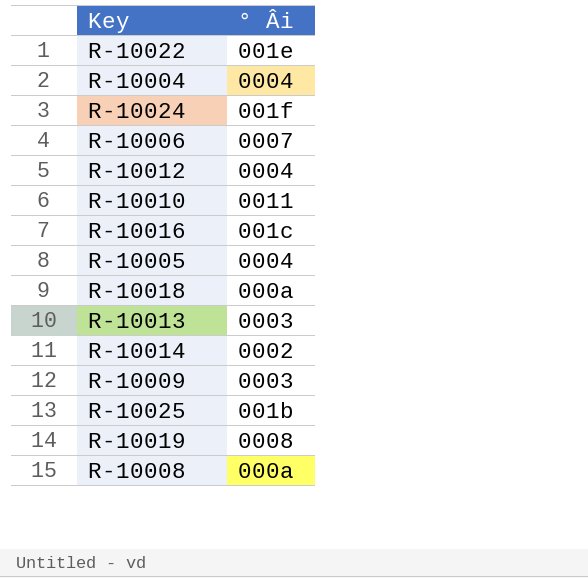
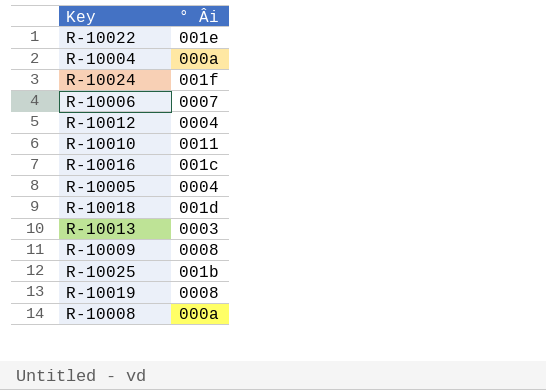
row R-10014: 0002 -> none
R-10004 | ° Âi: 0004 -> 000a
R-10018 | ° Âi: 000a -> 001d
R-10009 | ° Âi: 0003 -> 0008

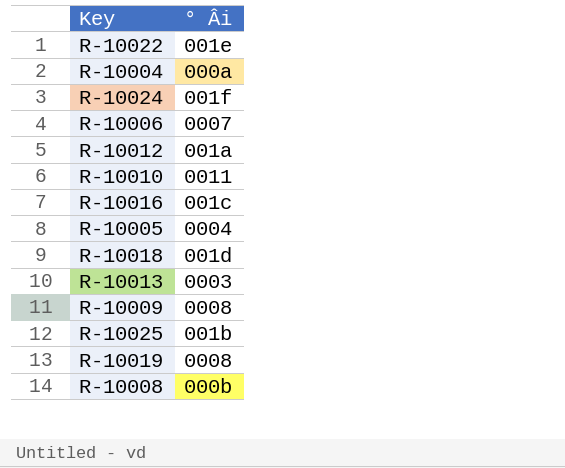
R-10012 | ° Âi: 0004 -> 001a
R-10008 | ° Âi: 000a -> 000b

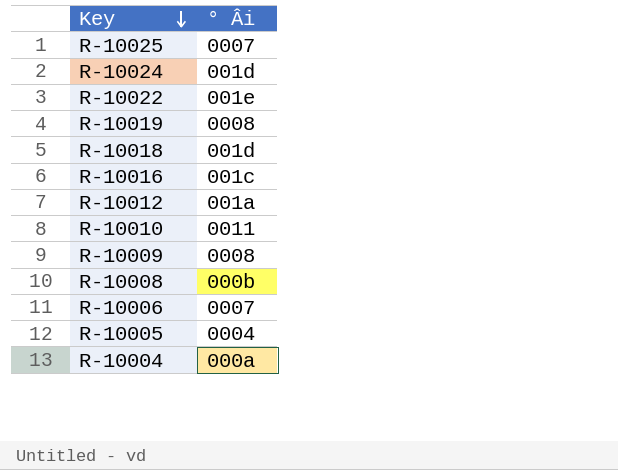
row order: none -> Key descending
row R-10013: 0003 -> none
R-10025 | ° Âi: 001b -> 0007
R-10024 | ° Âi: 001f -> 001d

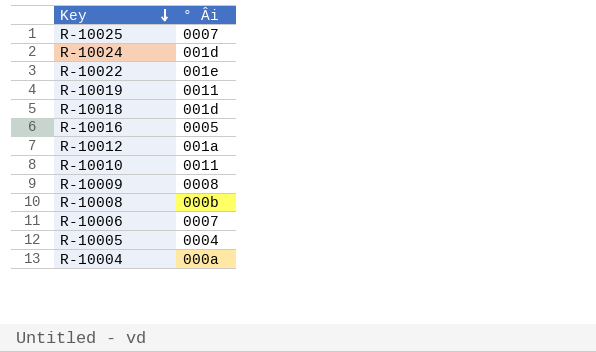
R-10019 | ° Âi: 0008 -> 0011
R-10016 | ° Âi: 001c -> 0005

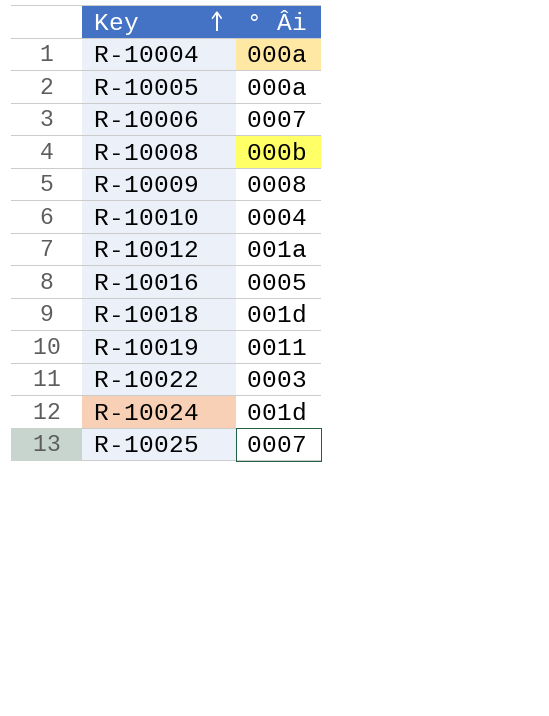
row order: Key descending -> Key ascending
R-10005 | ° Âi: 0004 -> 000a
R-10010 | ° Âi: 0011 -> 0004
R-10022 | ° Âi: 001e -> 0003

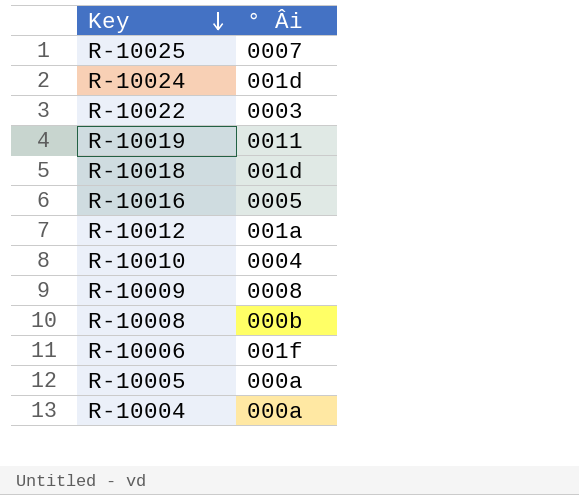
row order: Key ascending -> Key descending
R-10006 | ° Âi: 0007 -> 001f

